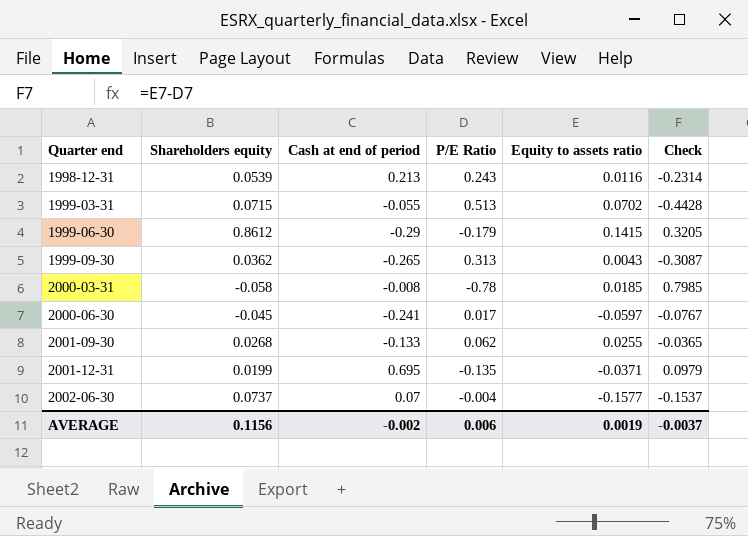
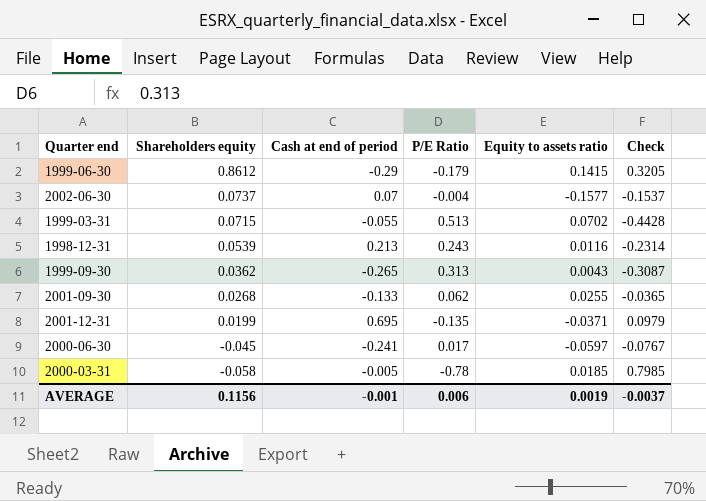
row order: Quarter end ascending -> Shareholders equity descending
2000-03-31 | Cash at end of period: -0.008 -> -0.005
AVERAGE | Cash at end of period: -0.002 -> -0.001

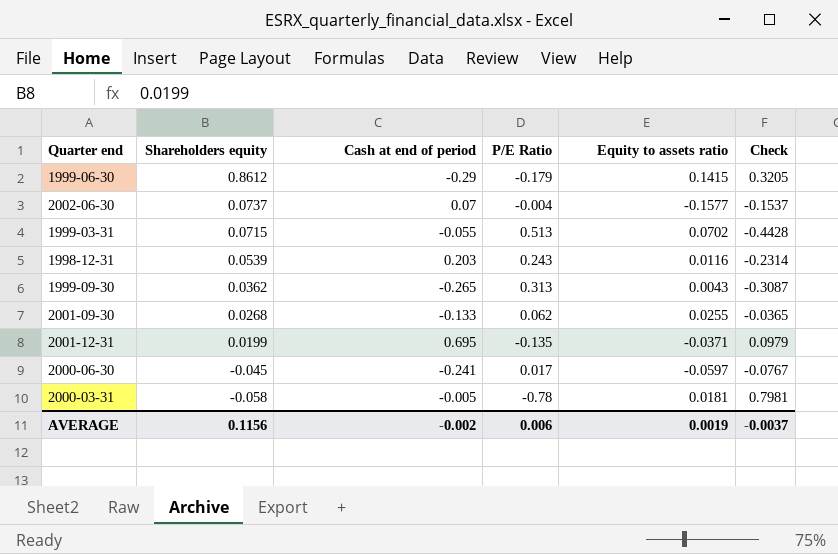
1998-12-31 | Cash at end of period: 0.213 -> 0.203
2000-03-31 | Equity to assets ratio: 0.0185 -> 0.0181
2000-03-31 | Check: 0.7985 -> 0.7981
AVERAGE | Cash at end of period: -0.001 -> -0.002

